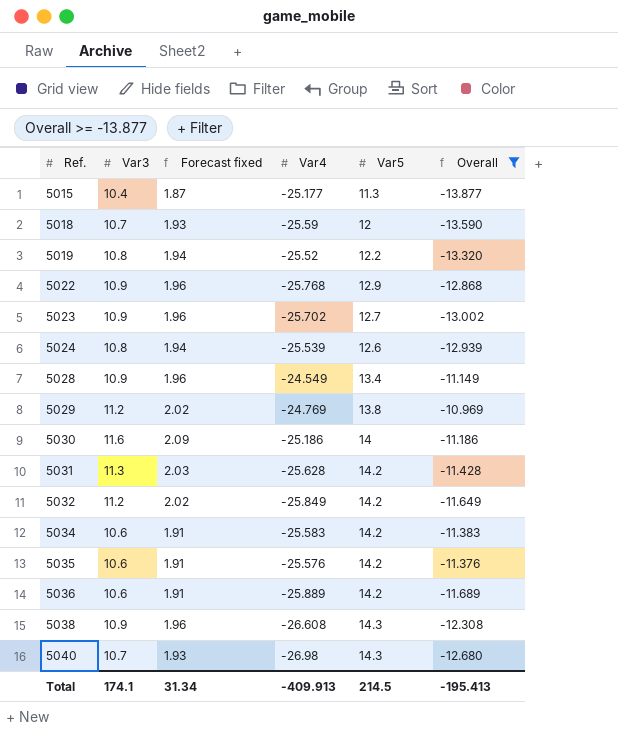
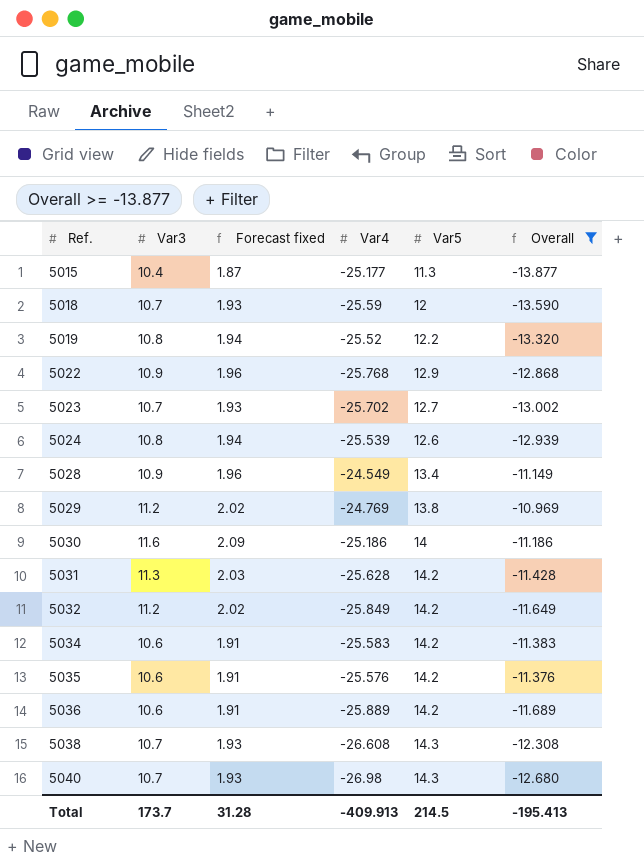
5023 | Var3: 10.9 -> 10.7
5023 | Forecast fixed: 1.96 -> 1.93
5038 | Var3: 10.9 -> 10.7
5038 | Forecast fixed: 1.96 -> 1.93
Total | Var3: 174.1 -> 173.7
Total | Forecast fixed: 31.34 -> 31.28

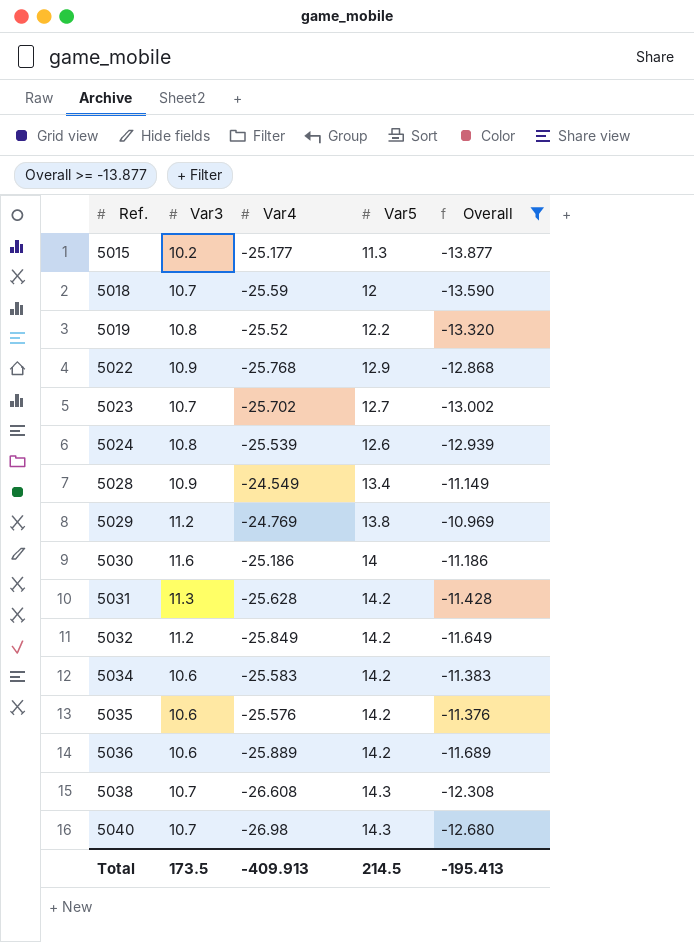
column Forecast fixed | formula: [Var3] * 0.18 -> none
5015 | Var3: 10.4 -> 10.2
Total | Var3: 173.7 -> 173.5

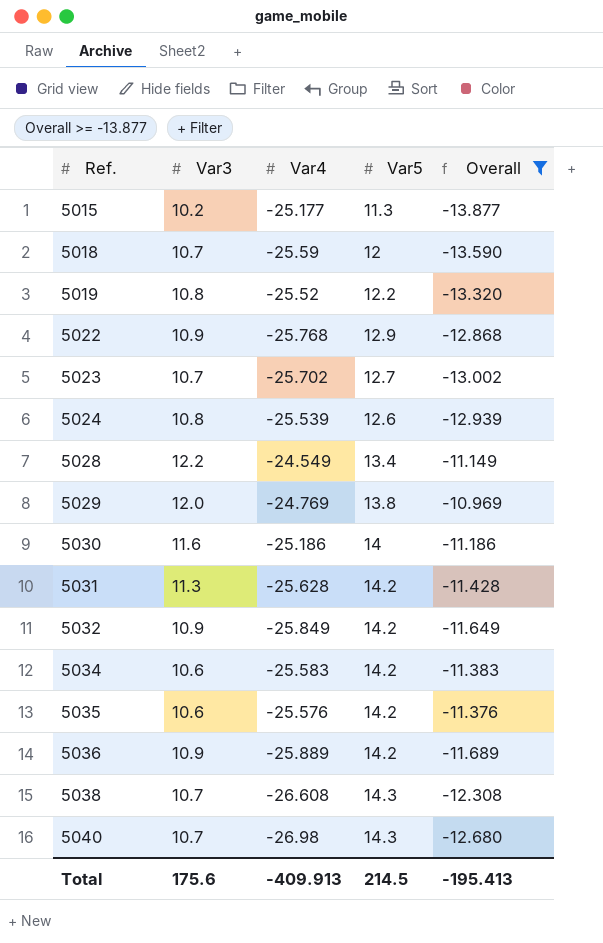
5028 | Var3: 10.9 -> 12.2
5029 | Var3: 11.2 -> 12.0
5032 | Var3: 11.2 -> 10.9
5036 | Var3: 10.6 -> 10.9
Total | Var3: 173.5 -> 175.6

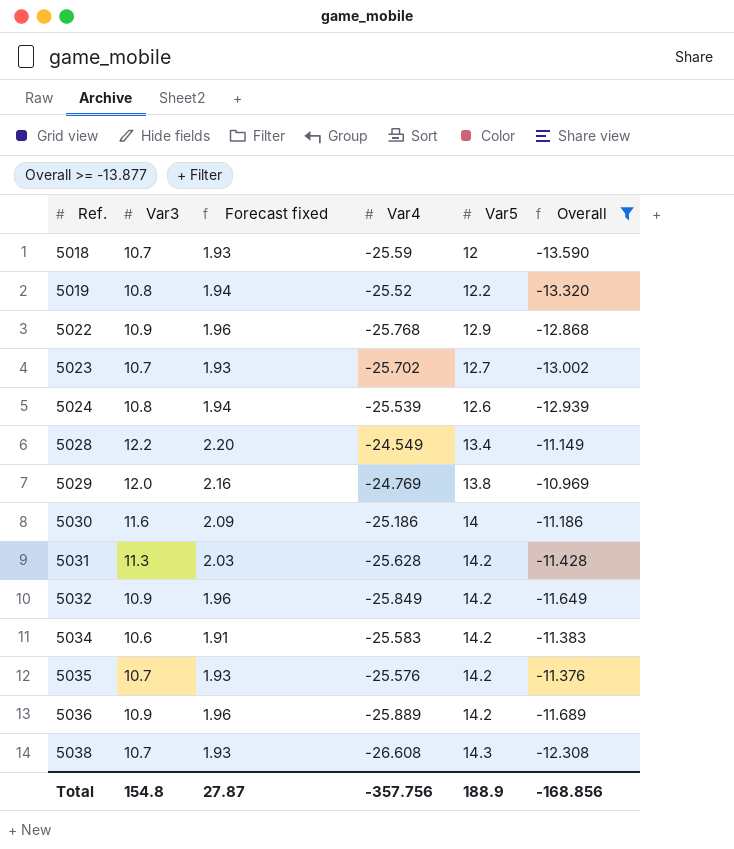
column Forecast fixed | formula: none -> [Var3] * 0.18
row 5015: 10.2 | -25.177 | 11.3 | -13.877 -> none
row 5040: 10.7 | -26.98 | 14.3 | -12.680 -> none
5035 | Var3: 10.6 -> 10.7
Total | Var3: 175.6 -> 154.8
Total | Var4: -409.913 -> -357.756
Total | Var5: 214.5 -> 188.9
Total | Overall: -195.413 -> -168.856

